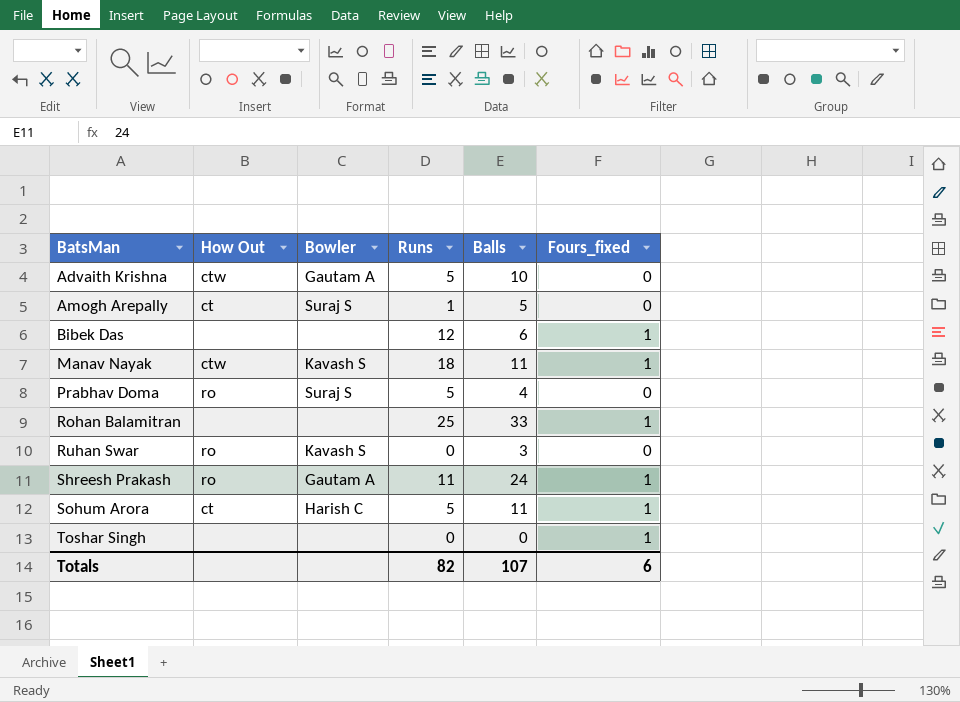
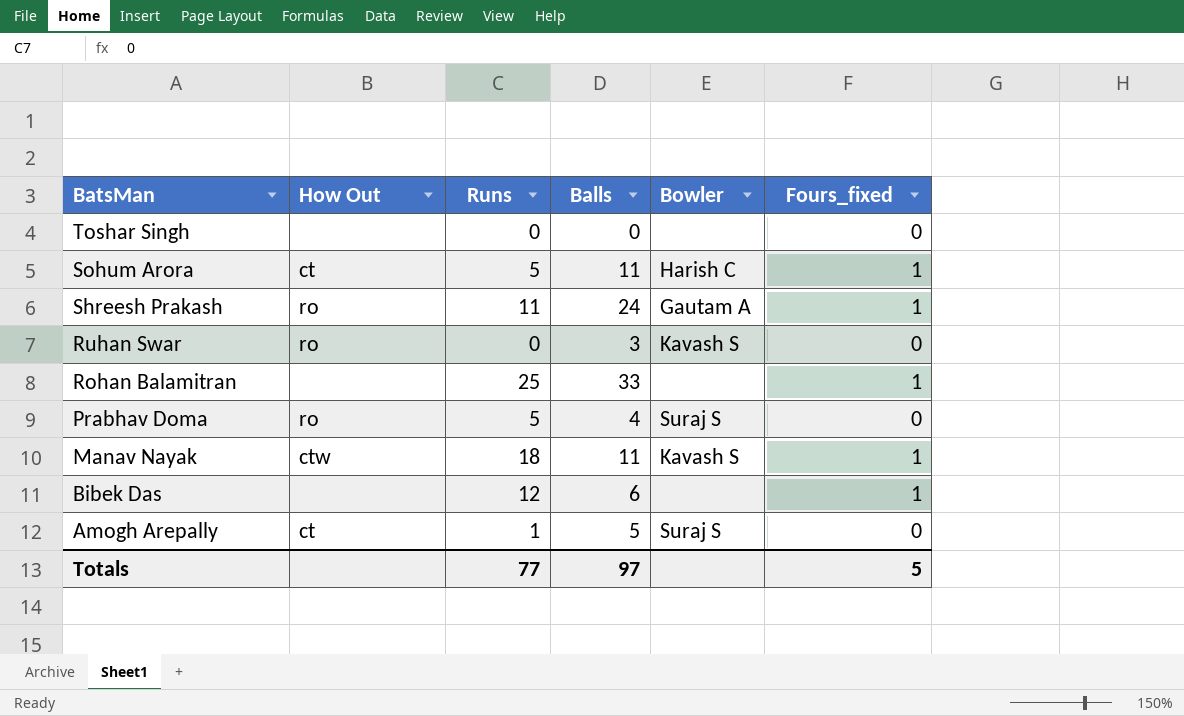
row order: BatsMan ascending -> BatsMan descending
column Bowler | position: 3 -> 5
row Advaith Krishna: ctw | Gautam A | 5 | 10 | 0 -> none
Toshar Singh | Fours_fixed: 1 -> 0
Totals | Runs: 82 -> 77
Totals | Balls: 107 -> 97
Totals | Fours_fixed: 6 -> 5

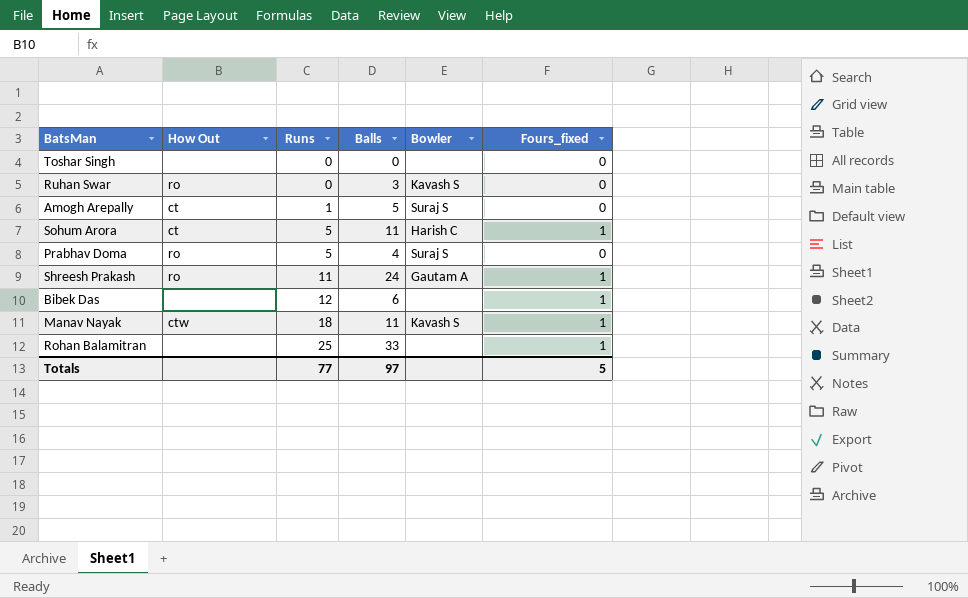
row order: BatsMan descending -> Runs ascending

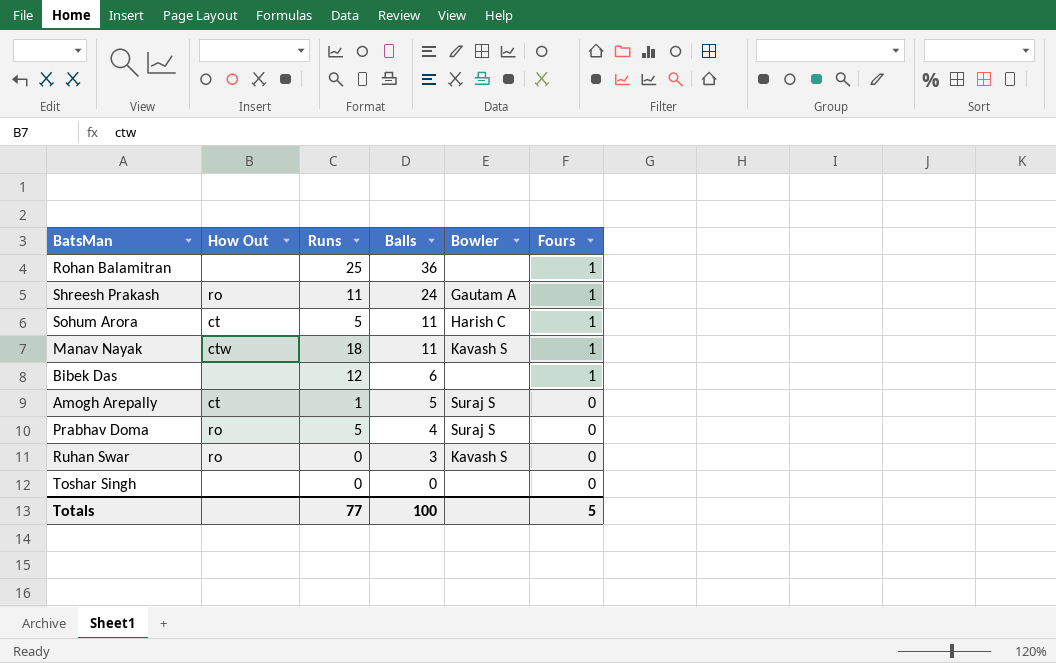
row order: Runs ascending -> Balls descending
column name: Fours_fixed -> Fours
Rohan Balamitran | Balls: 33 -> 36
Totals | Balls: 97 -> 100

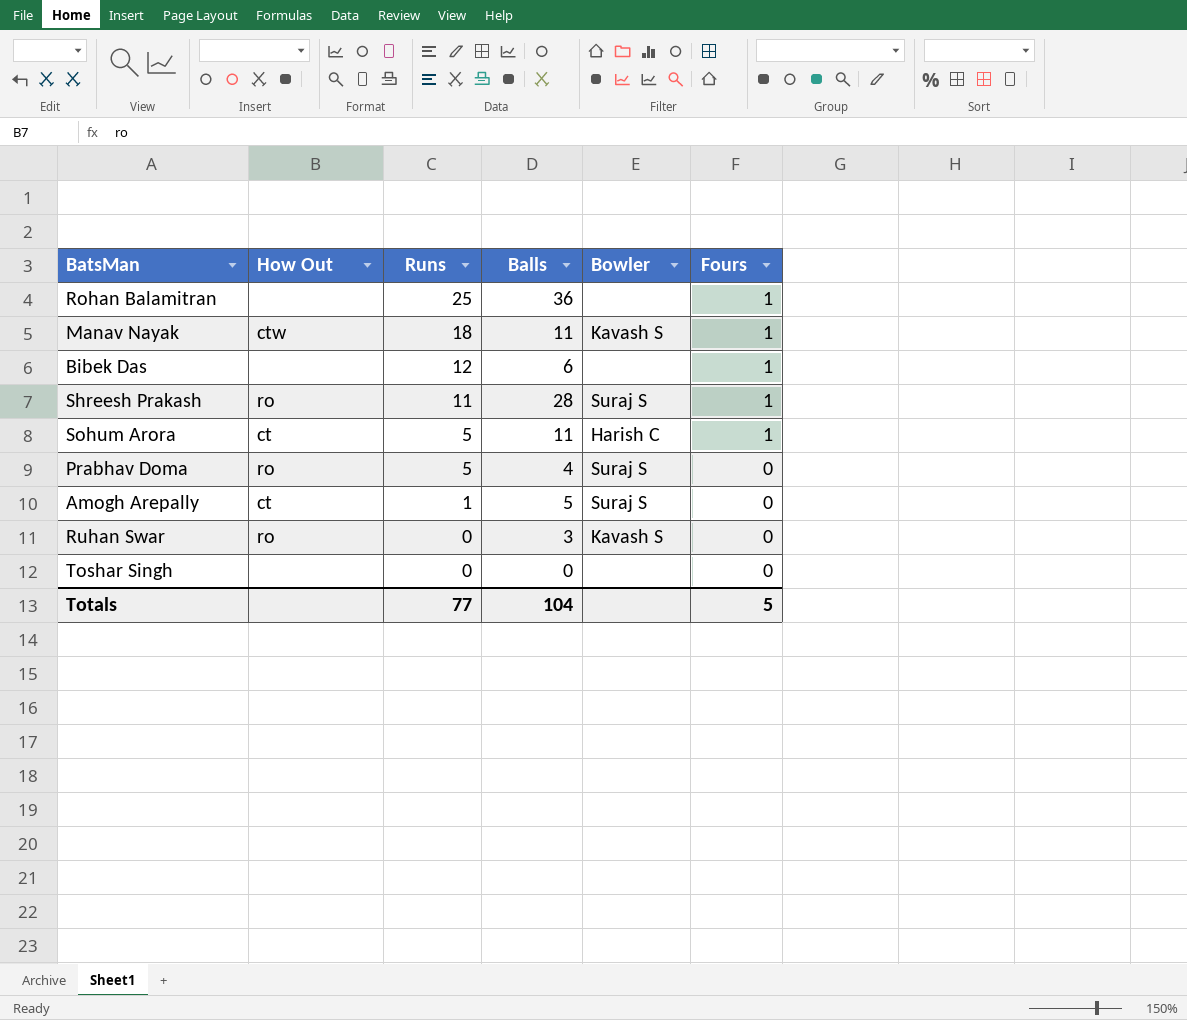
row order: Balls descending -> Runs descending
Shreesh Prakash | Balls: 24 -> 28
Shreesh Prakash | Bowler: Gautam A -> Suraj S
Totals | Balls: 100 -> 104

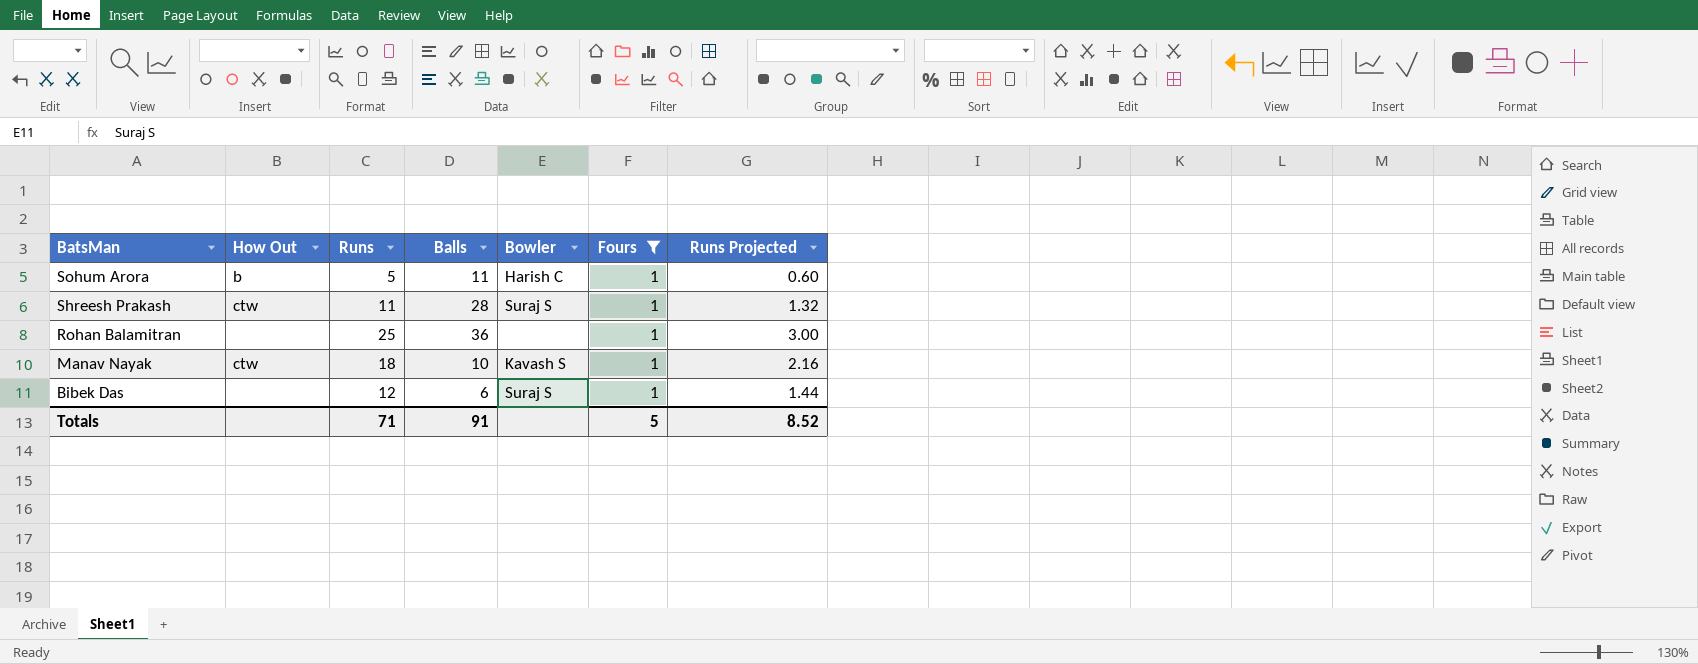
filter: none -> Fours = 1
row order: Runs descending -> BatsMan descending
column Runs Projected | formula: none -> [Runs] * 0.12
Sohum Arora | How Out: ct -> b
Shreesh Prakash | How Out: ro -> ctw
Manav Nayak | Balls: 11 -> 10
Bibek Das | Bowler: none -> Suraj S
Totals | Runs: 77 -> 71
Totals | Balls: 104 -> 91

